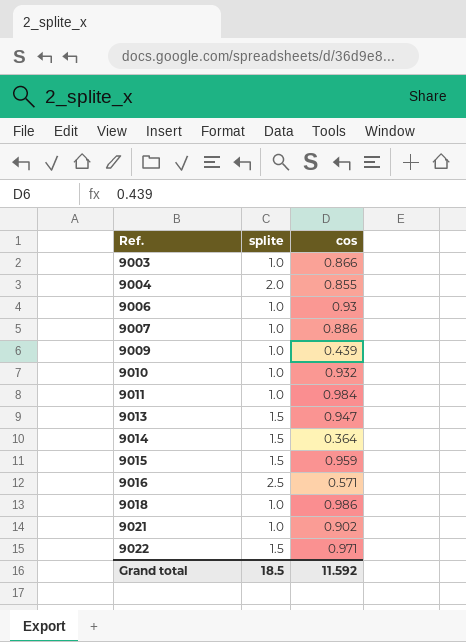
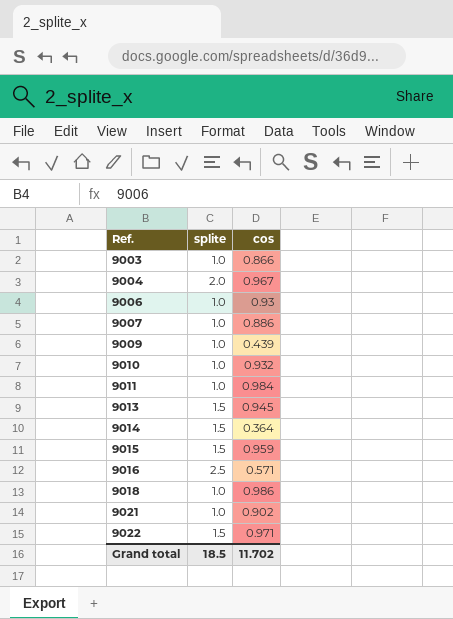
9004 | cos: 0.855 -> 0.967
9013 | cos: 0.947 -> 0.945
Grand total | cos: 11.592 -> 11.702

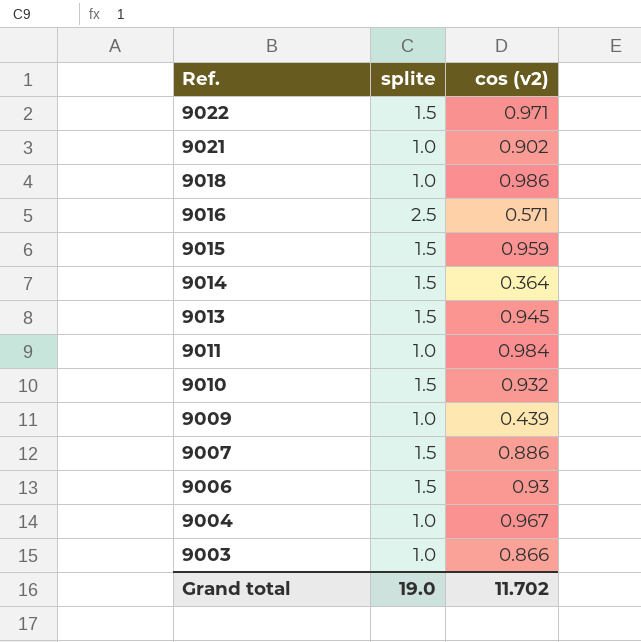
row order: Ref. ascending -> Ref. descending
column name: cos -> cos (v2)
9010 | splite: 1.0 -> 1.5
9007 | splite: 1.0 -> 1.5
9006 | splite: 1.0 -> 1.5
9004 | splite: 2.0 -> 1.0
Grand total | splite: 18.5 -> 19.0

